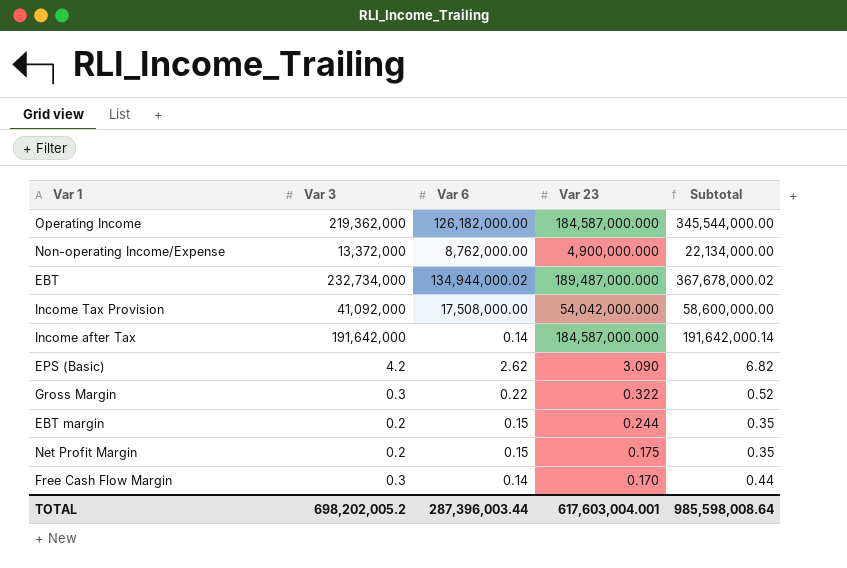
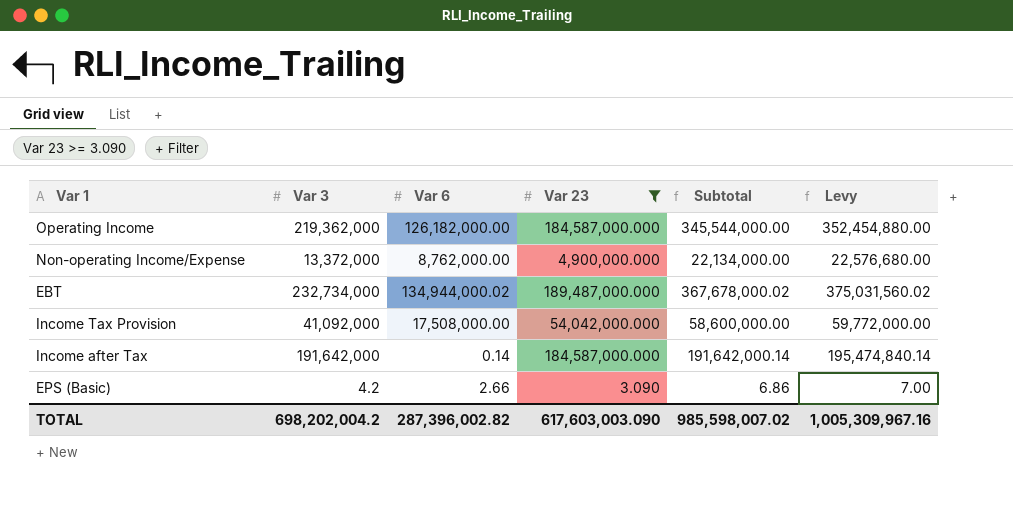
filter: none -> Var 23 >= 3.090
column Levy | formula: none -> [Subtotal] * 1.02
EPS (Basic) | Var 6: 2.62 -> 2.66
EPS (Basic) | Subtotal: 6.82 -> 6.86
TOTAL | Var 3: 698,202,005.2 -> 698,202,004.2
TOTAL | Var 6: 287,396,003.44 -> 287,396,002.82
TOTAL | Var 23: 617,603,004.001 -> 617,603,003.090
TOTAL | Subtotal: 985,598,008.64 -> 985,598,007.02

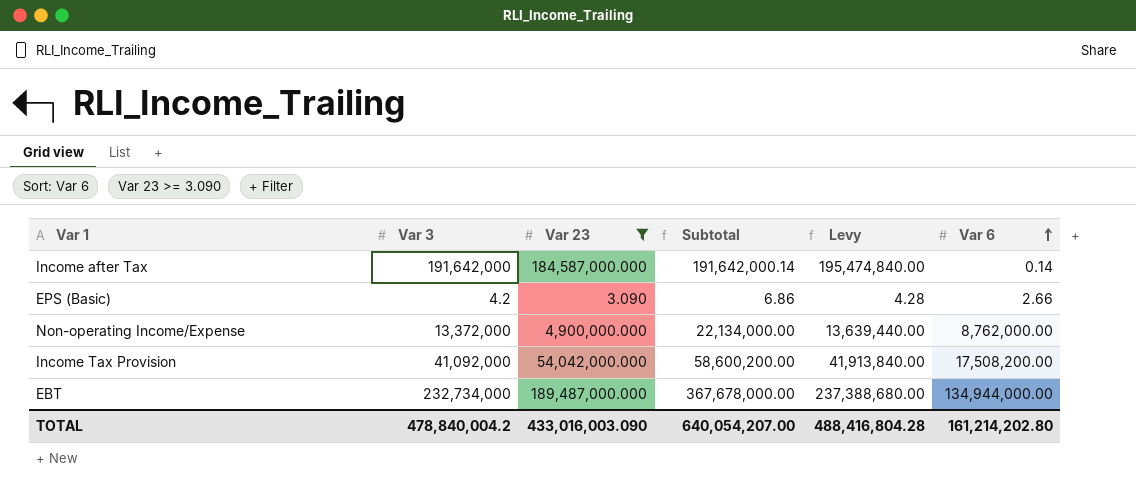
row order: none -> Var 6 ascending
column Levy | formula: [Subtotal] * 1.02 -> [Var 3] * 1.02
column Var 6 | position: 3 -> 6
row Operating Income: 219,362,000 | 126,182,000.00 | 184,587,000.000 | 345,544,000.00 | 352,454,880.00 -> none
Income Tax Provision | Subtotal: 58,600,000.00 -> 58,600,200.00
Income Tax Provision | Var 6: 17,508,000.00 -> 17,508,200.00
EBT | Subtotal: 367,678,000.02 -> 367,678,000.00
EBT | Var 6: 134,944,000.02 -> 134,944,000.00
TOTAL | Var 3: 698,202,004.2 -> 478,840,004.2
TOTAL | Var 23: 617,603,003.090 -> 433,016,003.090
TOTAL | Subtotal: 985,598,007.02 -> 640,054,207.00
TOTAL | Levy: 1,005,309,967.16 -> 488,416,804.28
TOTAL | Var 6: 287,396,002.82 -> 161,214,202.80

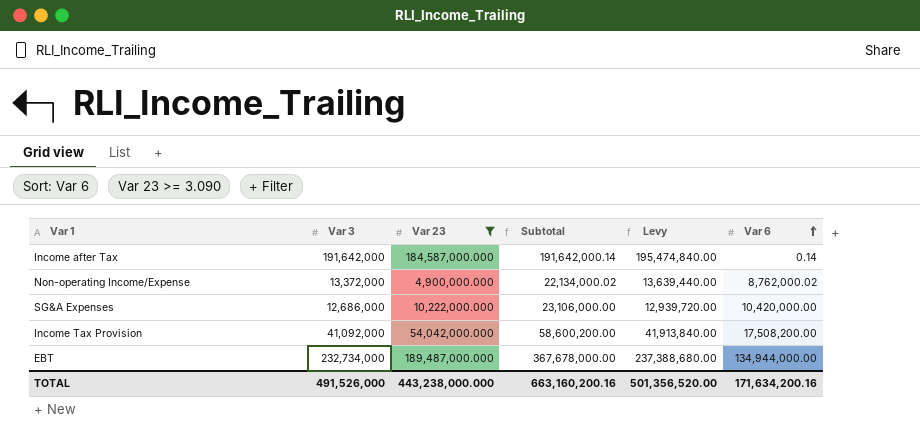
row EPS (Basic): 4.2 | 3.090 | 6.86 | 4.28 | 2.66 -> none
Non-operating Income/Expense | Subtotal: 22,134,000.00 -> 22,134,000.02
Non-operating Income/Expense | Var 6: 8,762,000.00 -> 8,762,000.02
row SG&A Expenses: none -> 12,686,000 | 10,222,000.000 | 23,106,000.00 | 12,939,720.00 | 10,420,000.00
TOTAL | Var 3: 478,840,004.2 -> 491,526,000
TOTAL | Var 23: 433,016,003.090 -> 443,238,000.000
TOTAL | Subtotal: 640,054,207.00 -> 663,160,200.16
TOTAL | Levy: 488,416,804.28 -> 501,356,520.00
TOTAL | Var 6: 161,214,202.80 -> 171,634,200.16

